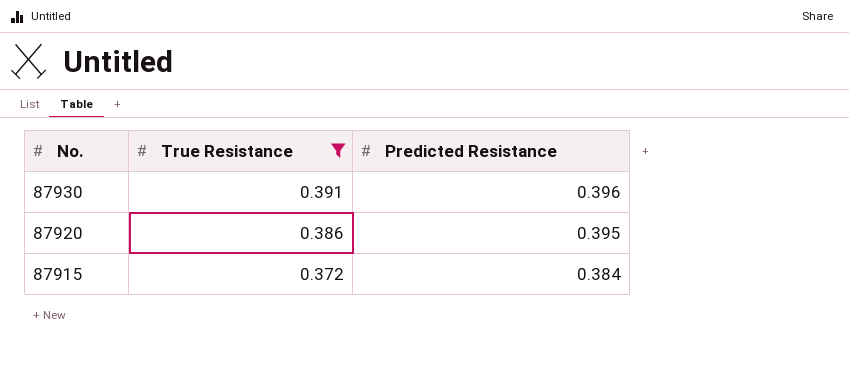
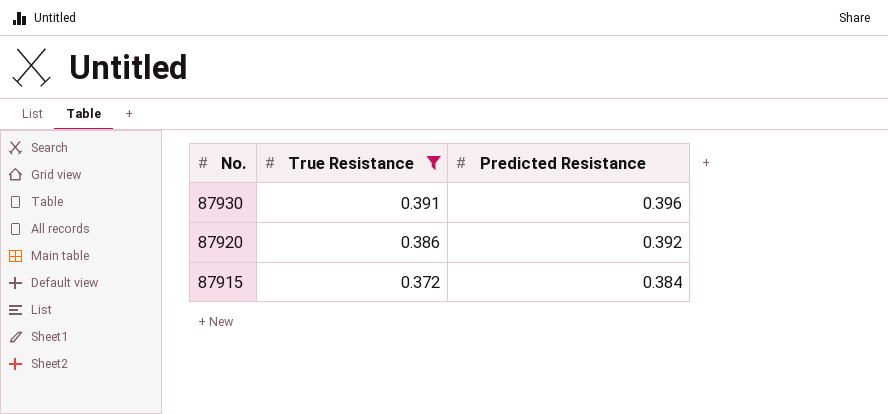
87920 | Predicted Resistance: 0.395 -> 0.392

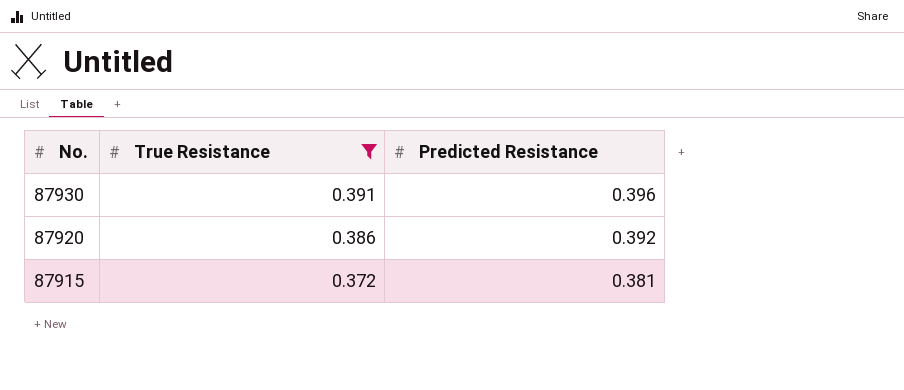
87915 | Predicted Resistance: 0.384 -> 0.381

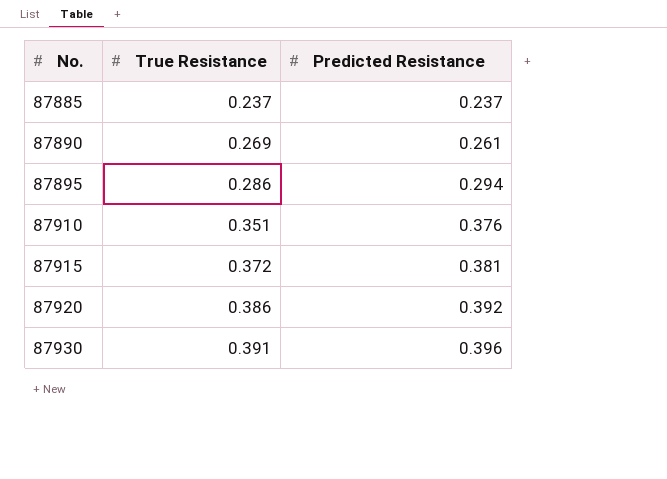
filter: True Resistance >= 0.372 -> none
row order: No. descending -> No. ascending

